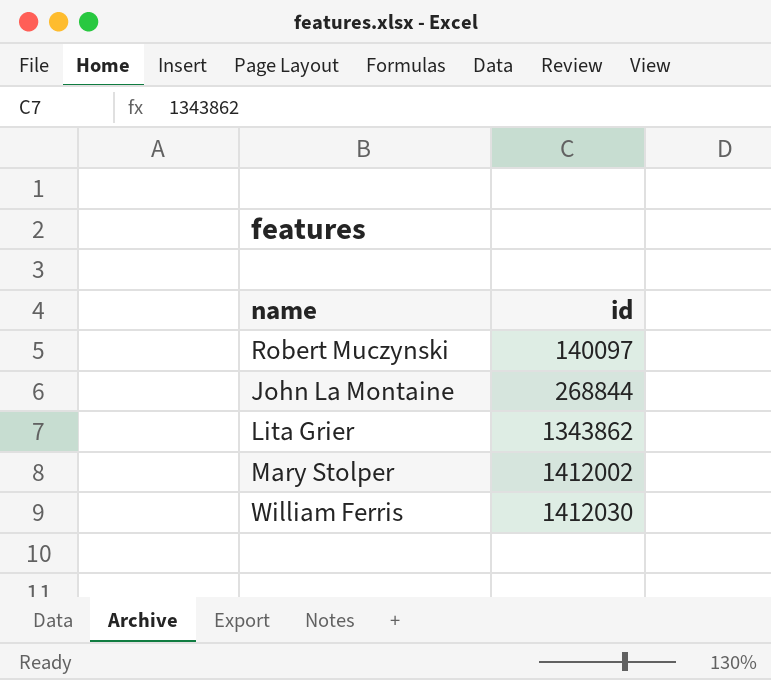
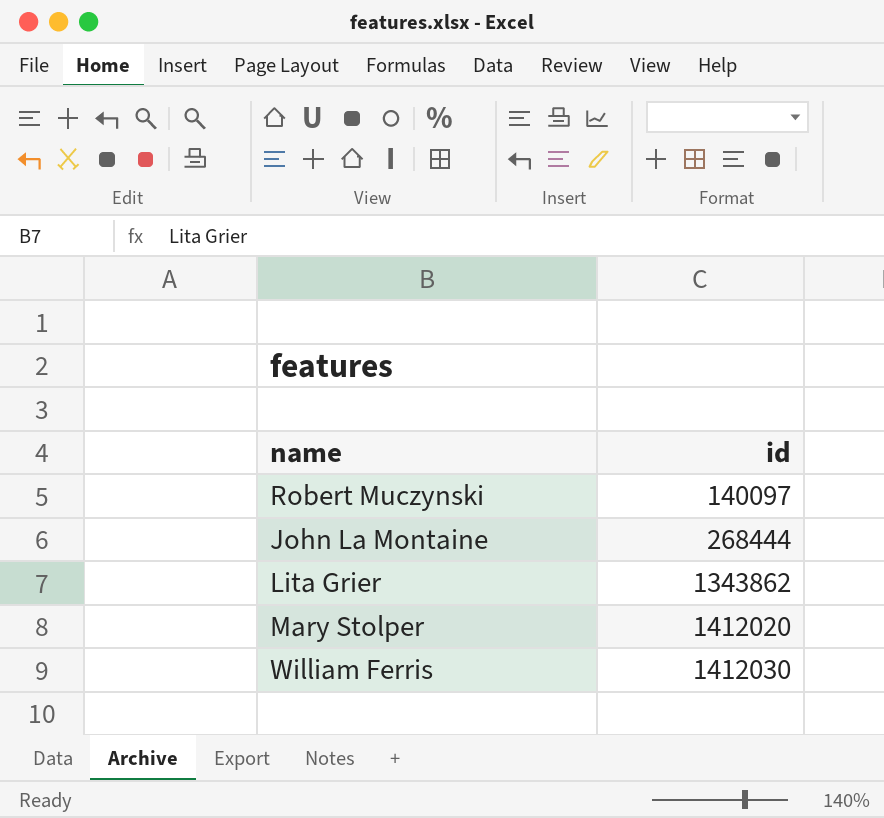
John La Montaine | id: 268844 -> 268444
Mary Stolper | id: 1412002 -> 1412020

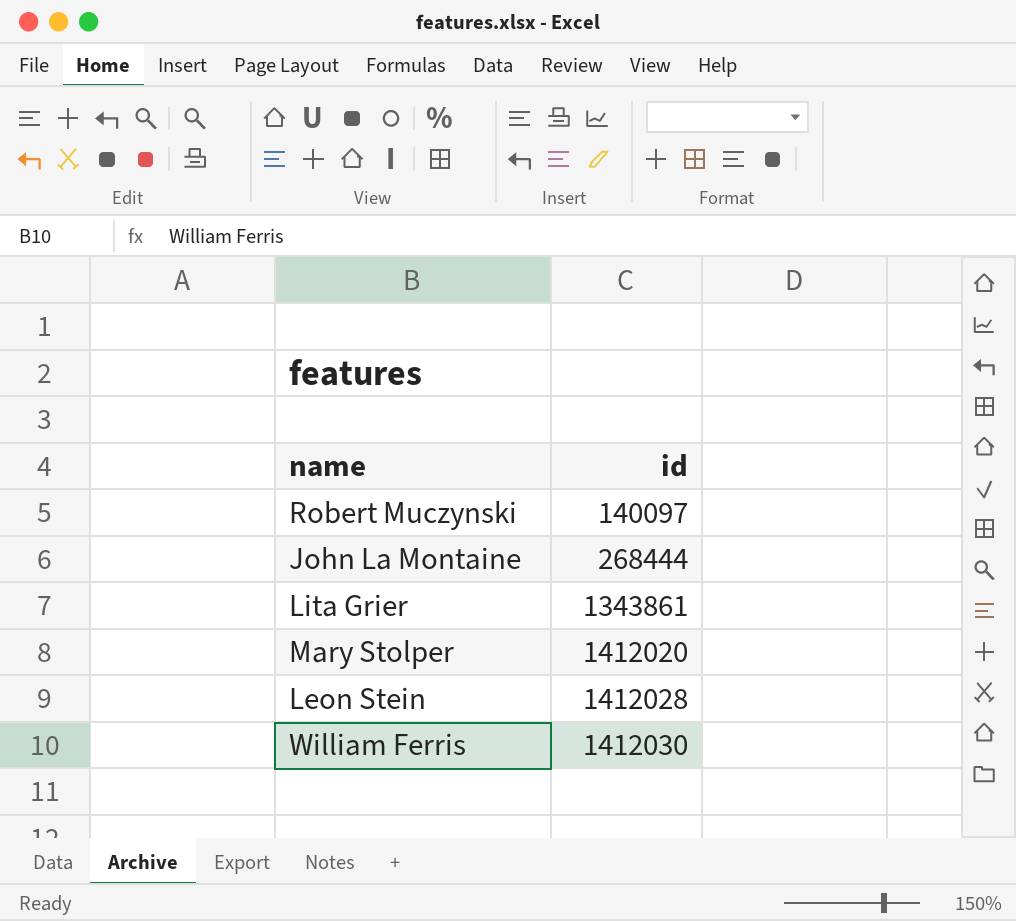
Lita Grier | id: 1343862 -> 1343861
row Leon Stein: none -> 1412028

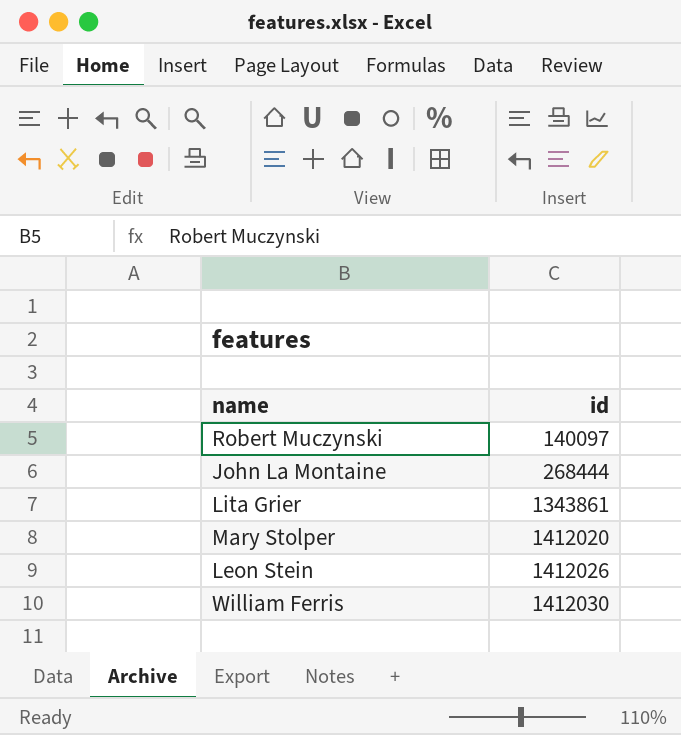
Leon Stein | id: 1412028 -> 1412026

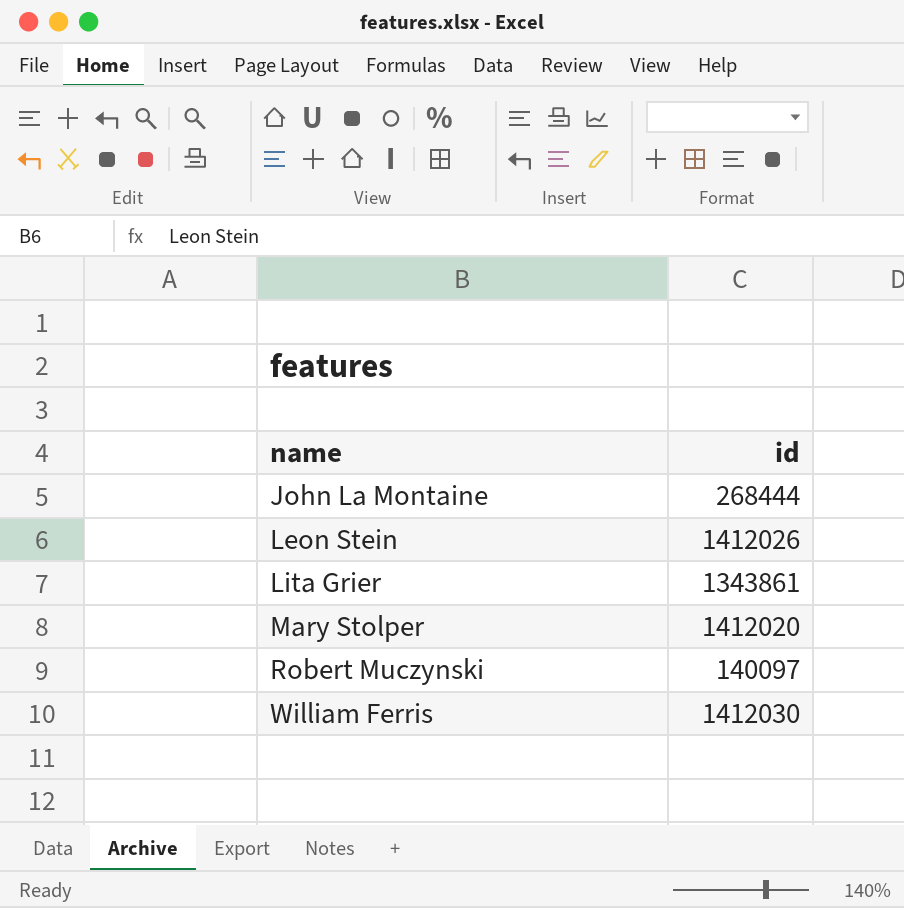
row order: id ascending -> name ascending

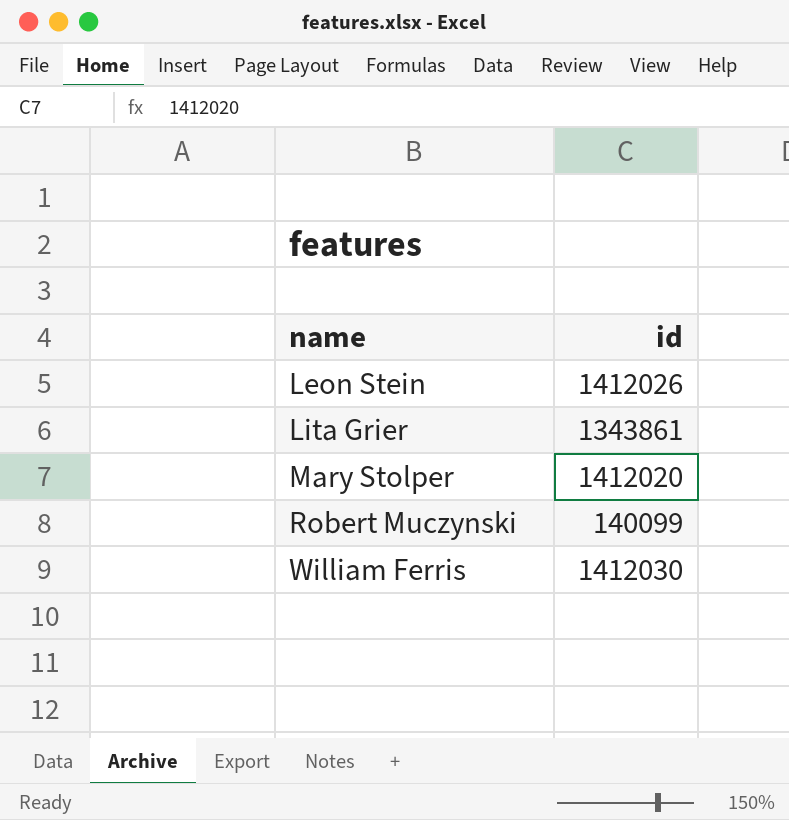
row John La Montaine: 268444 -> none
Robert Muczynski | id: 140097 -> 140099

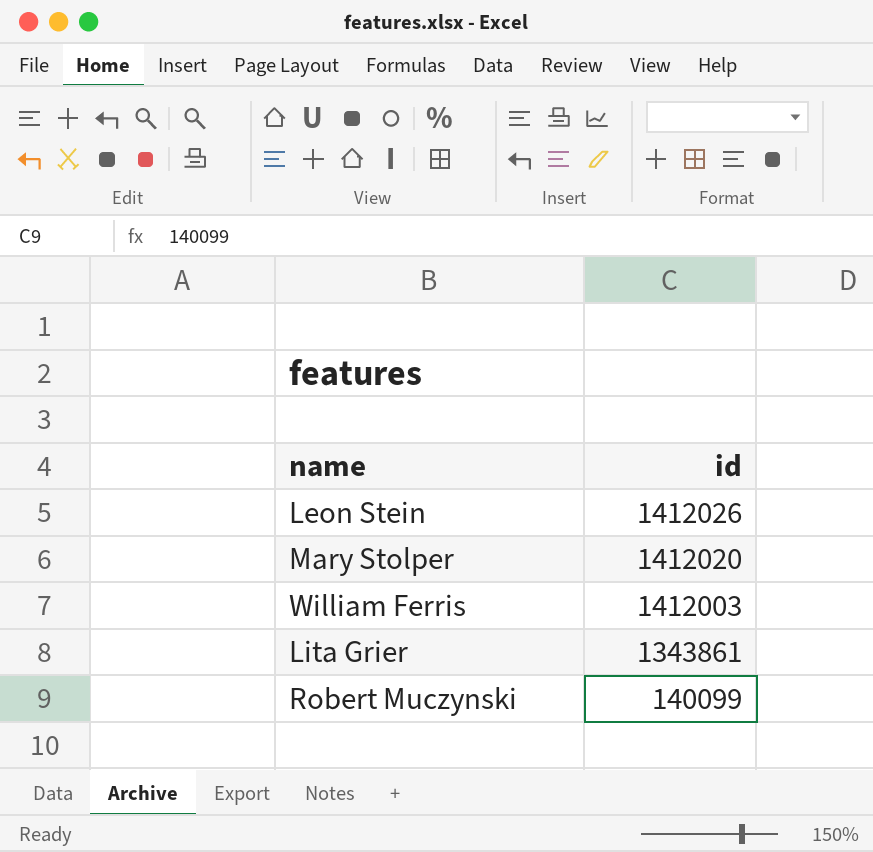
row order: name ascending -> id descending
William Ferris | id: 1412030 -> 1412003

